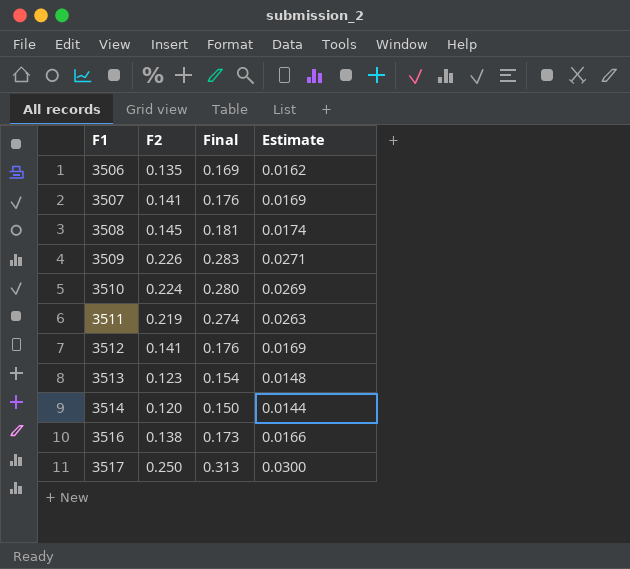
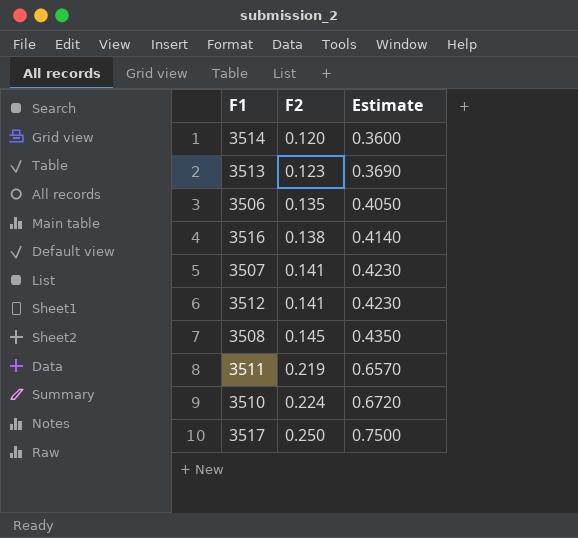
row order: F1 ascending -> F2 ascending
column Final | formula: [F2] * 1.25 -> none
column Estimate | formula: [F2] * 0.12 -> [F2] * 3
row 3509: 0.226 | 0.283 | 0.0271 -> none

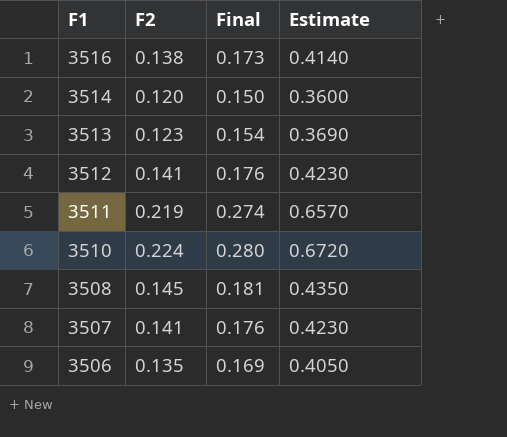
row order: F2 ascending -> F1 descending
column Final | formula: none -> [F2] * 1.25
row 3517: 0.250 | 0.7500 -> none

